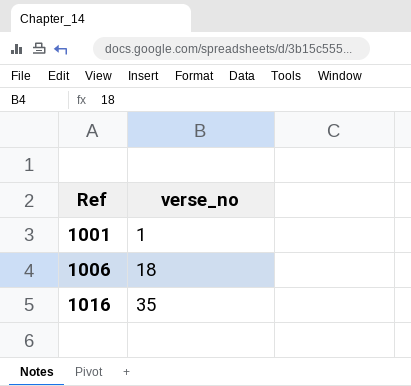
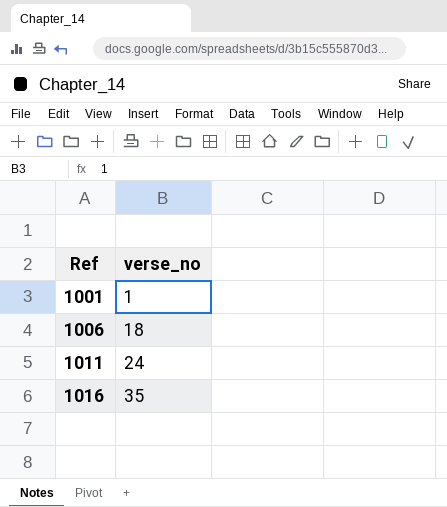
row 1011: none -> 24

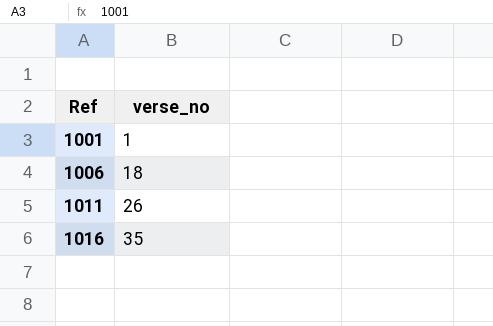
1011 | verse_no: 24 -> 26

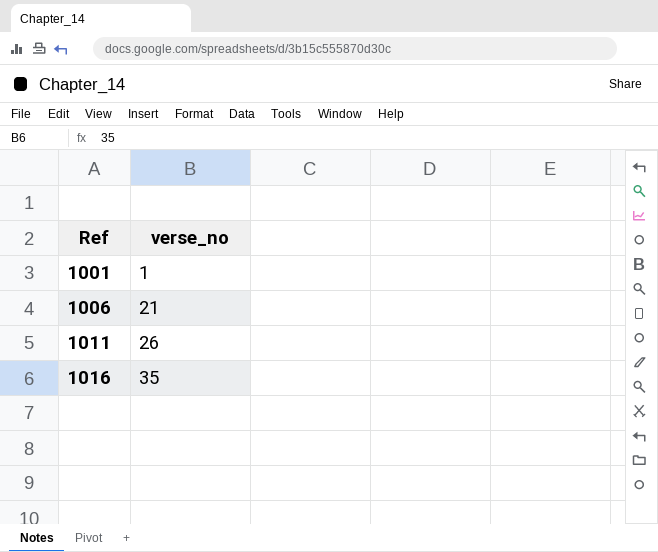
1006 | verse_no: 18 -> 21

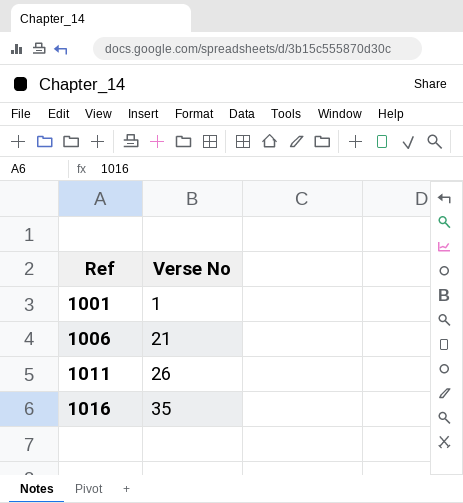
column name: verse_no -> Verse No

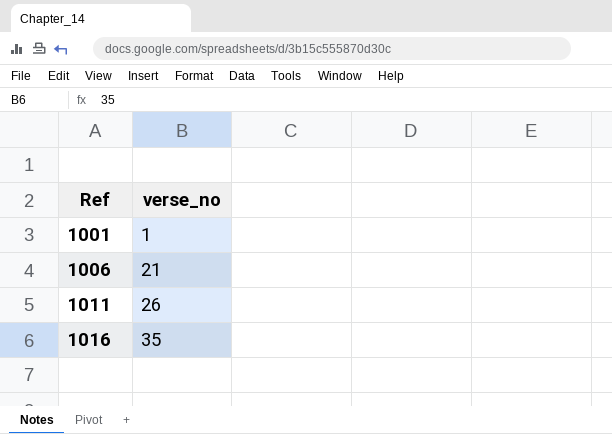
column name: Verse No -> verse_no

